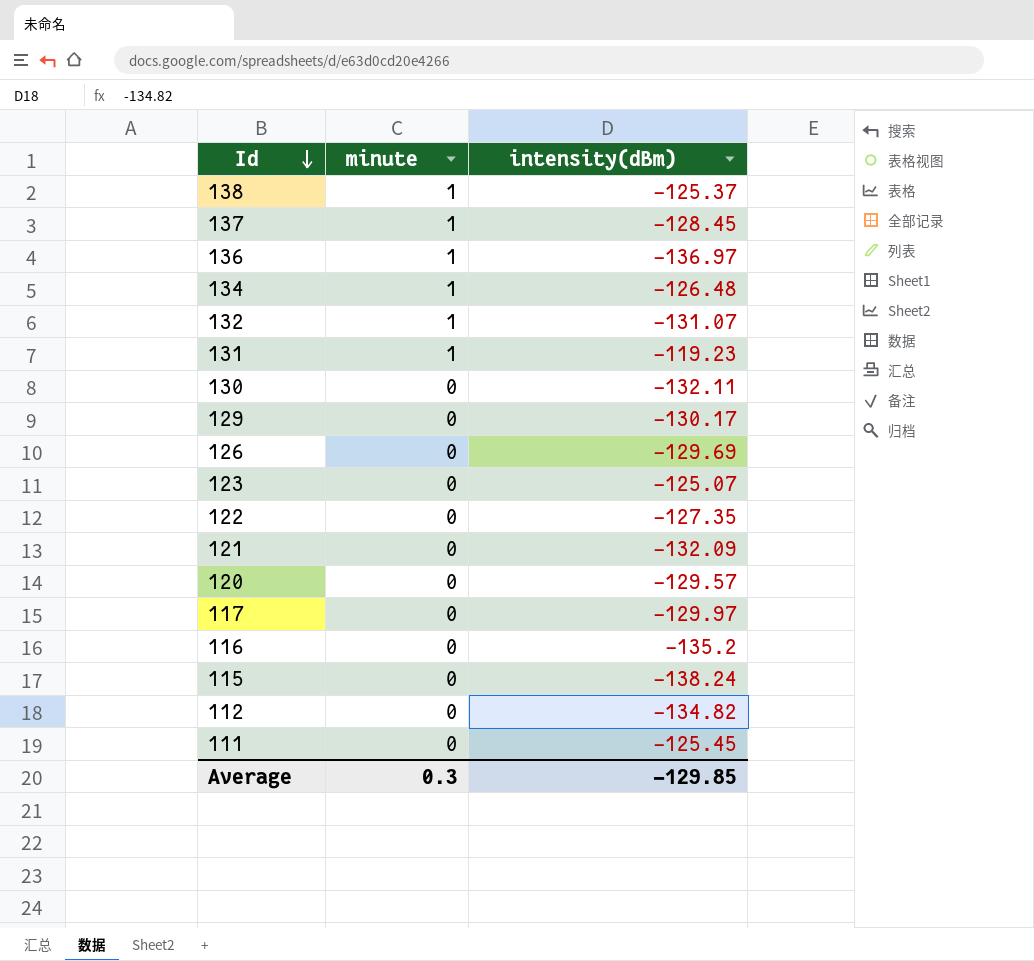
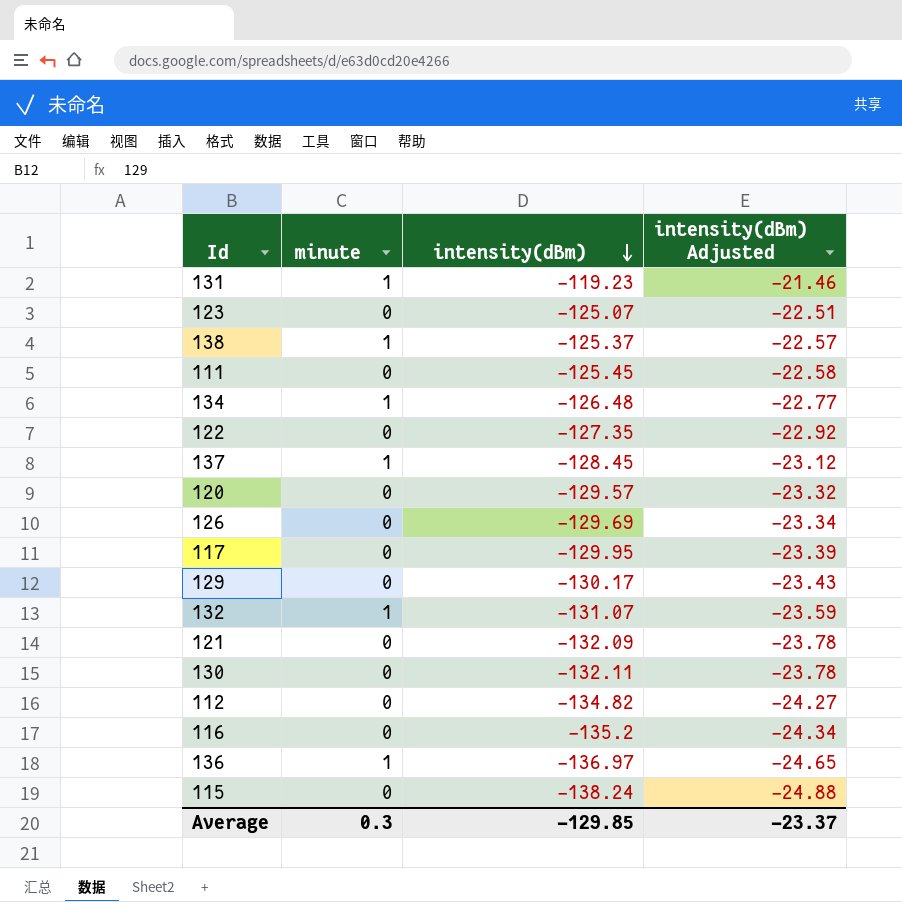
row order: Id descending -> intensity(dBm) descending
column intensity(dBm) Adjusted | formula: none -> [intensity(dBm)] * 0.18
117 | intensity(dBm): -129.97 -> -129.95

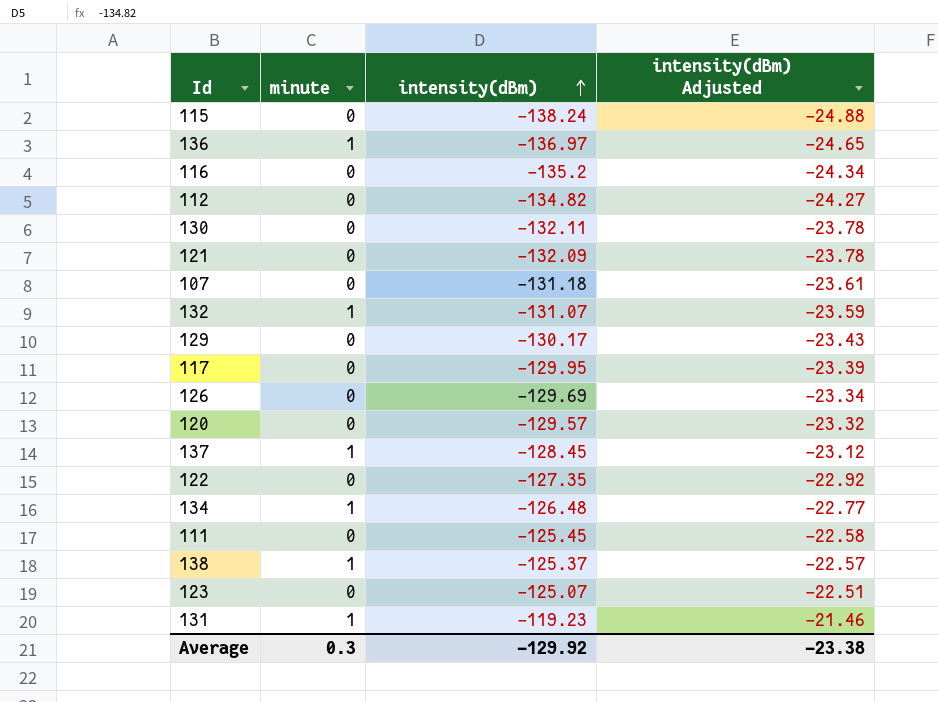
row order: intensity(dBm) descending -> intensity(dBm) ascending
row 107: none -> 0 | -131.18 | -23.61
Average | intensity(dBm): -129.85 -> -129.92
Average | intensity(dBm) Adjusted: -23.37 -> -23.38

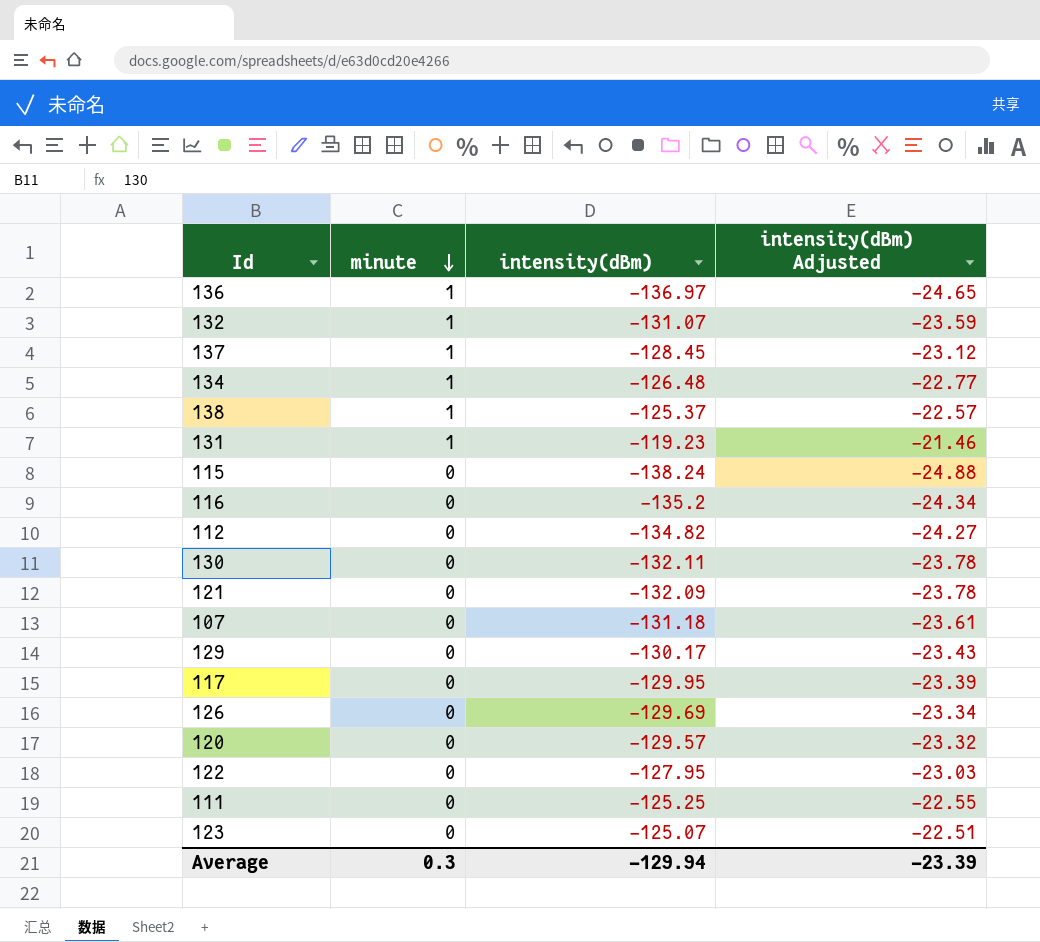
row order: intensity(dBm) ascending -> minute descending
122 | intensity(dBm): -127.35 -> -127.95
122 | intensity(dBm) Adjusted: -22.92 -> -23.03
111 | intensity(dBm): -125.45 -> -125.25
111 | intensity(dBm) Adjusted: -22.58 -> -22.55
Average | intensity(dBm): -129.92 -> -129.94
Average | intensity(dBm) Adjusted: -23.38 -> -23.39

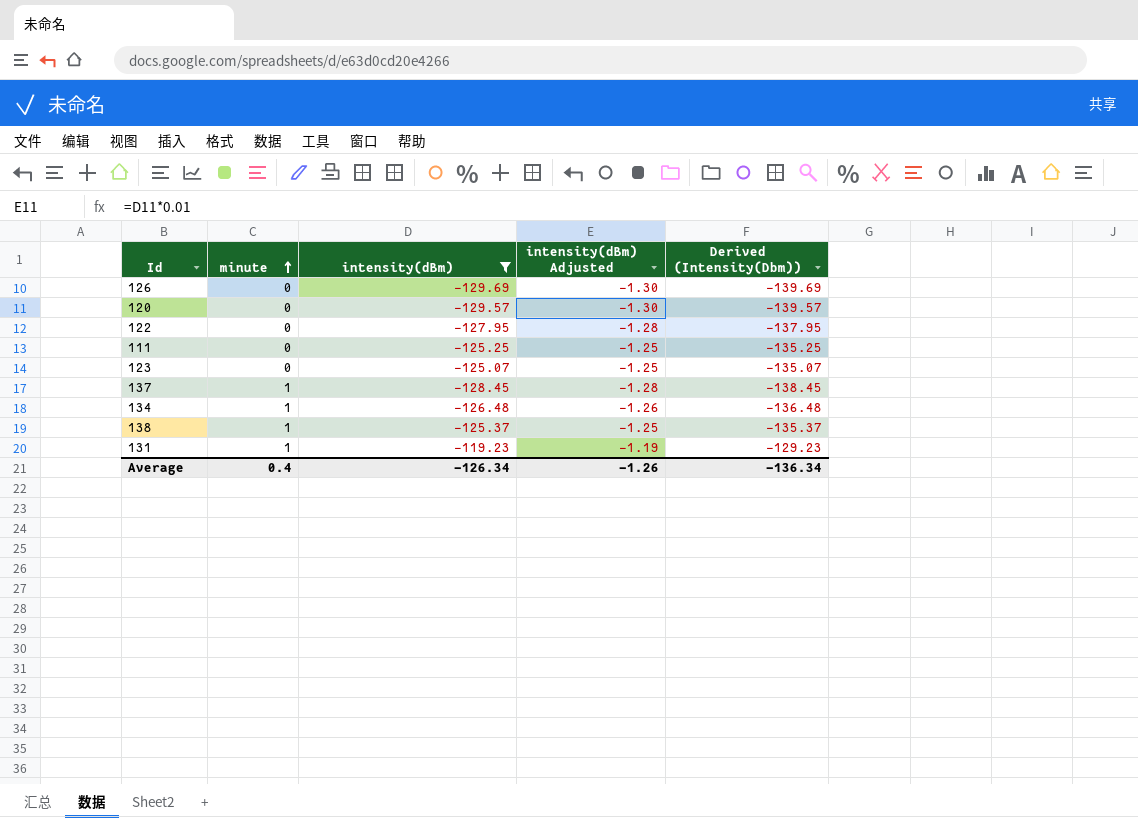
filter: none -> intensity(dBm) >= -129.69
row order: minute descending -> minute ascending
column intensity(dBm) Adjusted | formula: [intensity(dBm)] * 0.18 -> [intensity(dBm)] * 0.01
column Derived (Intensity(Dbm)) | formula: none -> [intensity(dBm)] - 10
Average | minute: 0.3 -> 0.4
Average | intensity(dBm): -129.94 -> -126.34
Average | intensity(dBm) Adjusted: -23.39 -> -1.26

